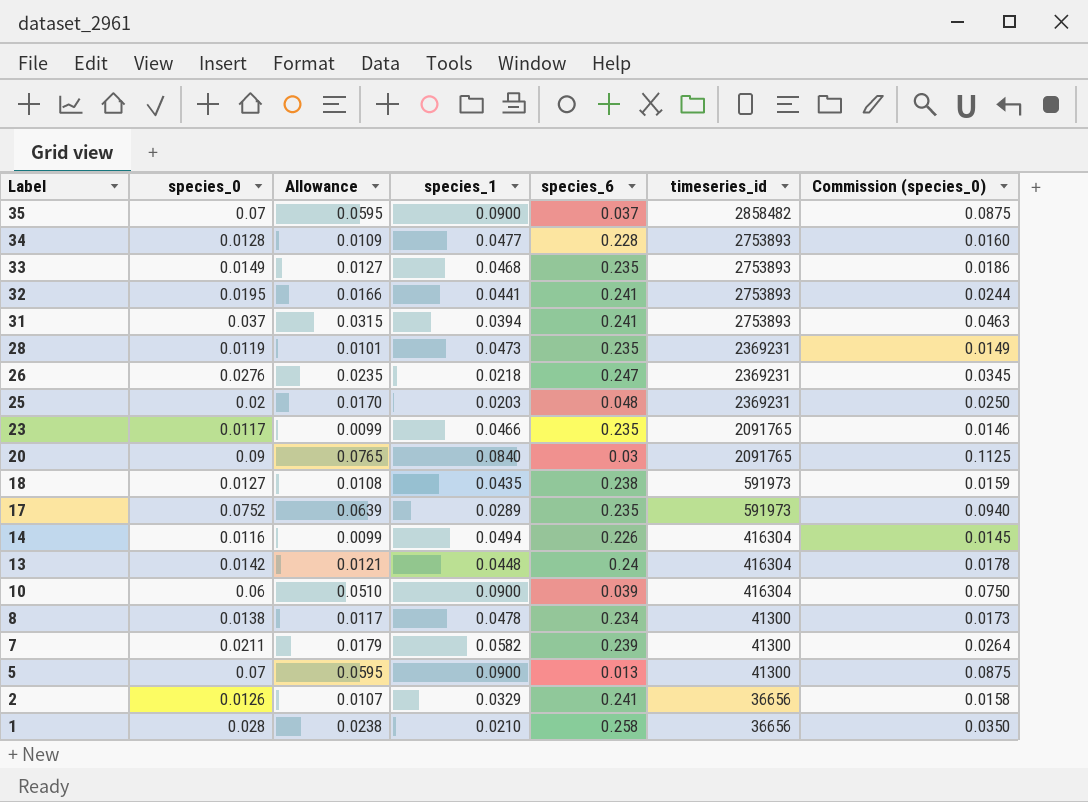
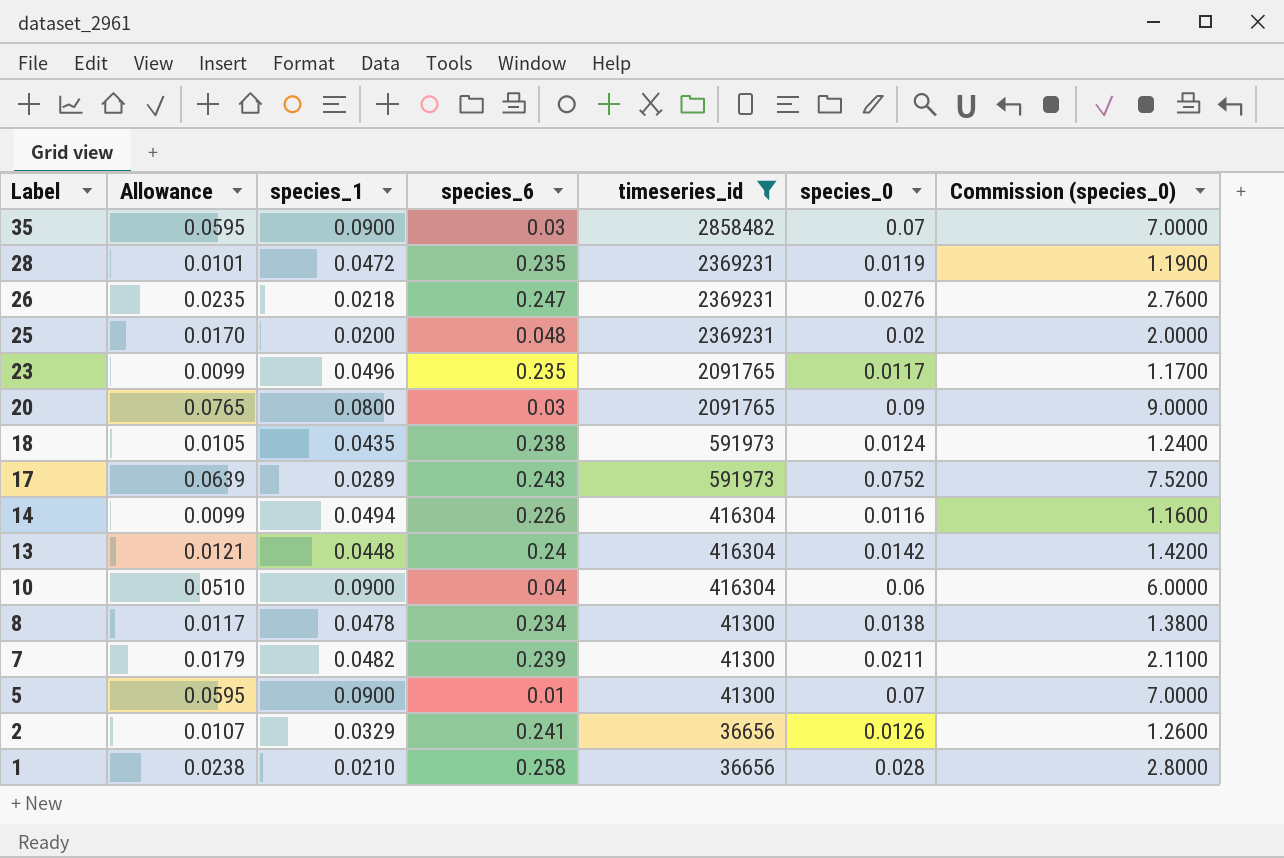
filter: none -> timeseries_id != 2753893
column species_0 | position: 2 -> 6
column Commission (species_0) | formula: [species_0] * 1.25 -> [species_0] * 100
35 | species_6: 0.037 -> 0.03
28 | species_1: 0.0473 -> 0.0472
25 | species_1: 0.0203 -> 0.0200
23 | species_1: 0.0466 -> 0.0496
20 | species_1: 0.0840 -> 0.0800
18 | Allowance: 0.0108 -> 0.0105
18 | species_0: 0.0127 -> 0.0124
17 | species_6: 0.235 -> 0.243
10 | species_6: 0.039 -> 0.04
7 | species_1: 0.0582 -> 0.0482
5 | species_6: 0.013 -> 0.01

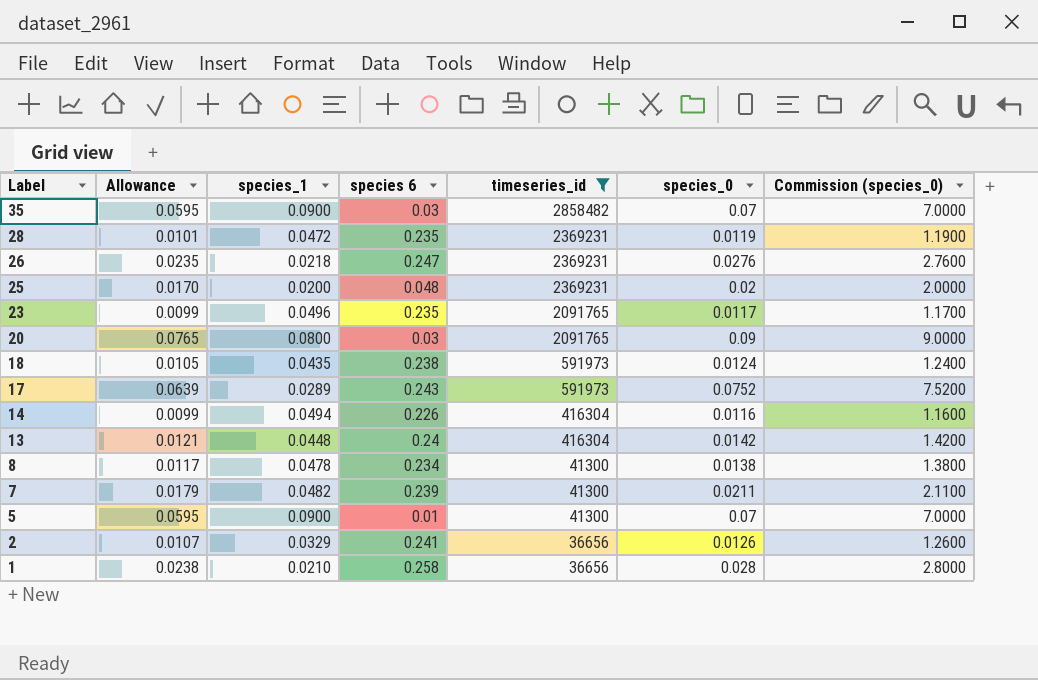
column name: species_6 -> species 6
row 10: 0.0510 | 0.0900 | 0.04 | 416304 | 0.06 | 6.0000 -> none

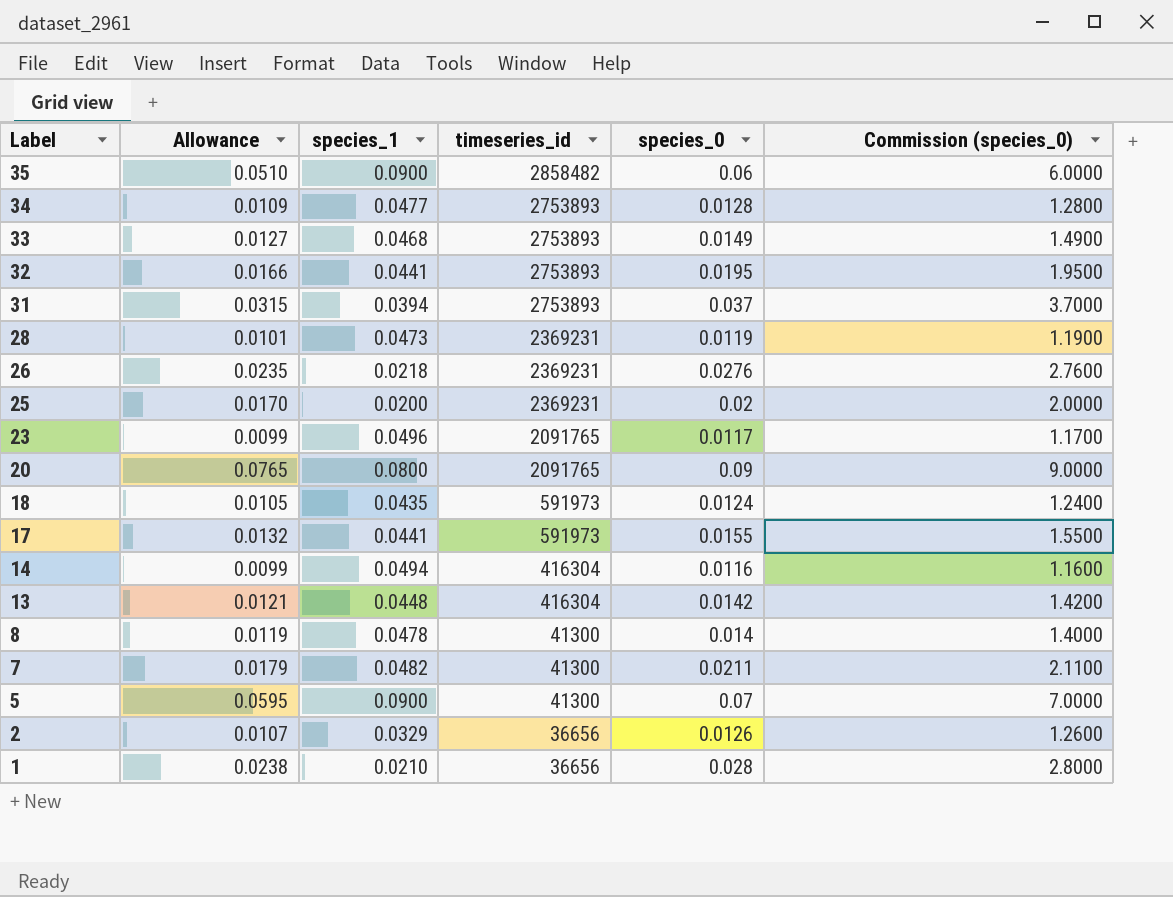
filter: timeseries_id != 2753893 -> none
column species 6 | position: 4 -> none
35 | Allowance: 0.0595 -> 0.0510
35 | species_0: 0.07 -> 0.06
35 | Commission (species_0): 7.0000 -> 6.0000
28 | species_1: 0.0472 -> 0.0473
17 | Allowance: 0.0639 -> 0.0132
17 | species_1: 0.0289 -> 0.0441
17 | species_0: 0.0752 -> 0.0155
17 | Commission (species_0): 7.5200 -> 1.5500
8 | Allowance: 0.0117 -> 0.0119
8 | species_0: 0.0138 -> 0.014
8 | Commission (species_0): 1.3800 -> 1.4000

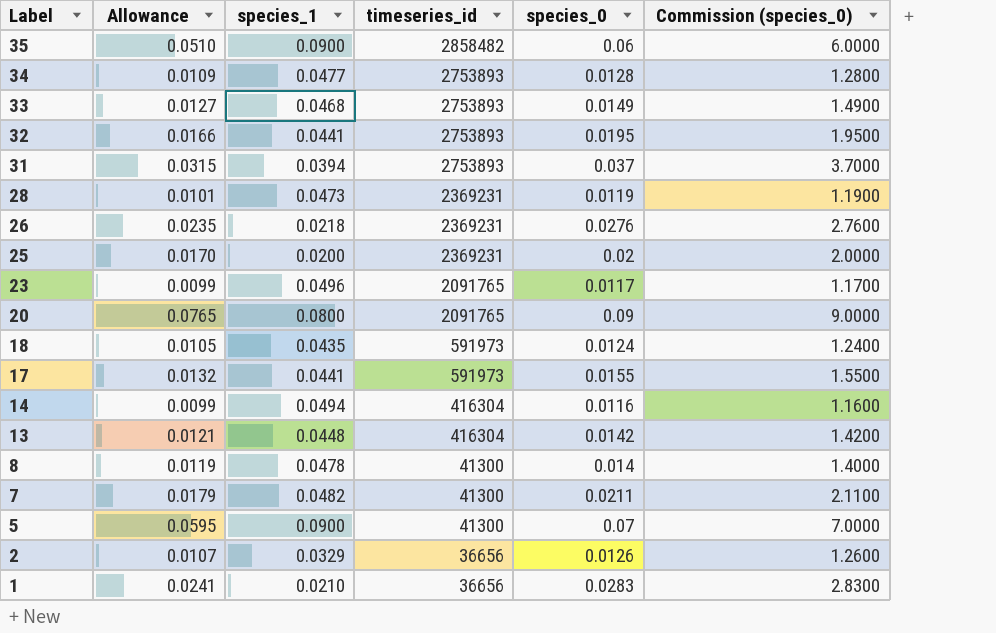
1 | Allowance: 0.0238 -> 0.0241
1 | species_0: 0.028 -> 0.0283
1 | Commission (species_0): 2.8000 -> 2.8300

